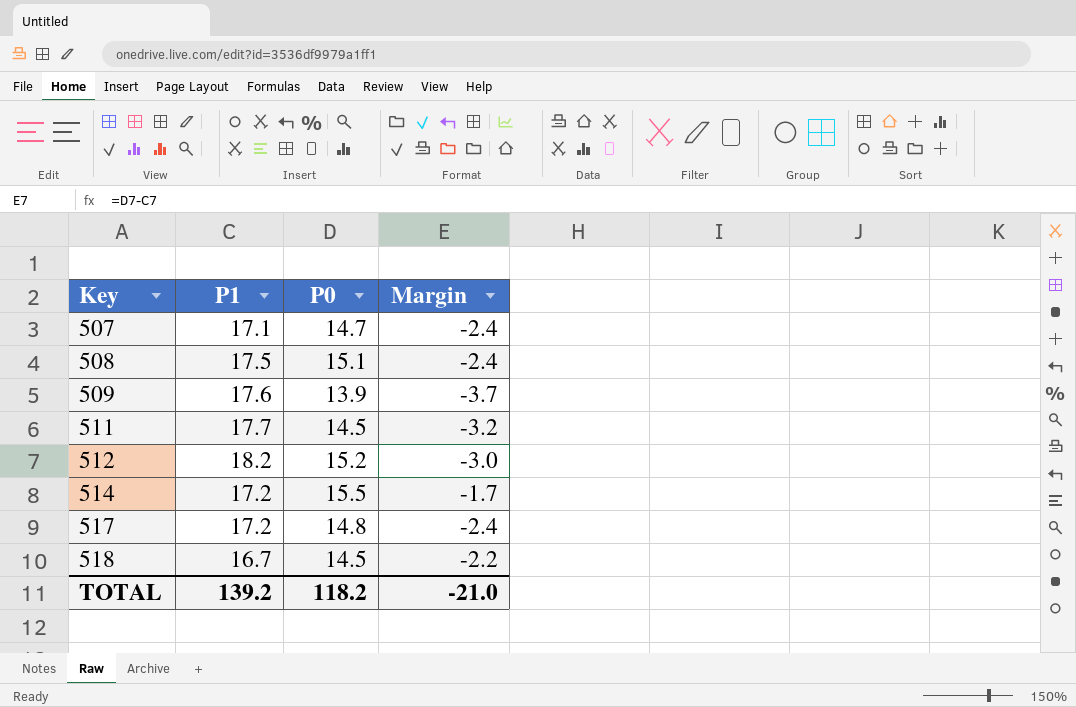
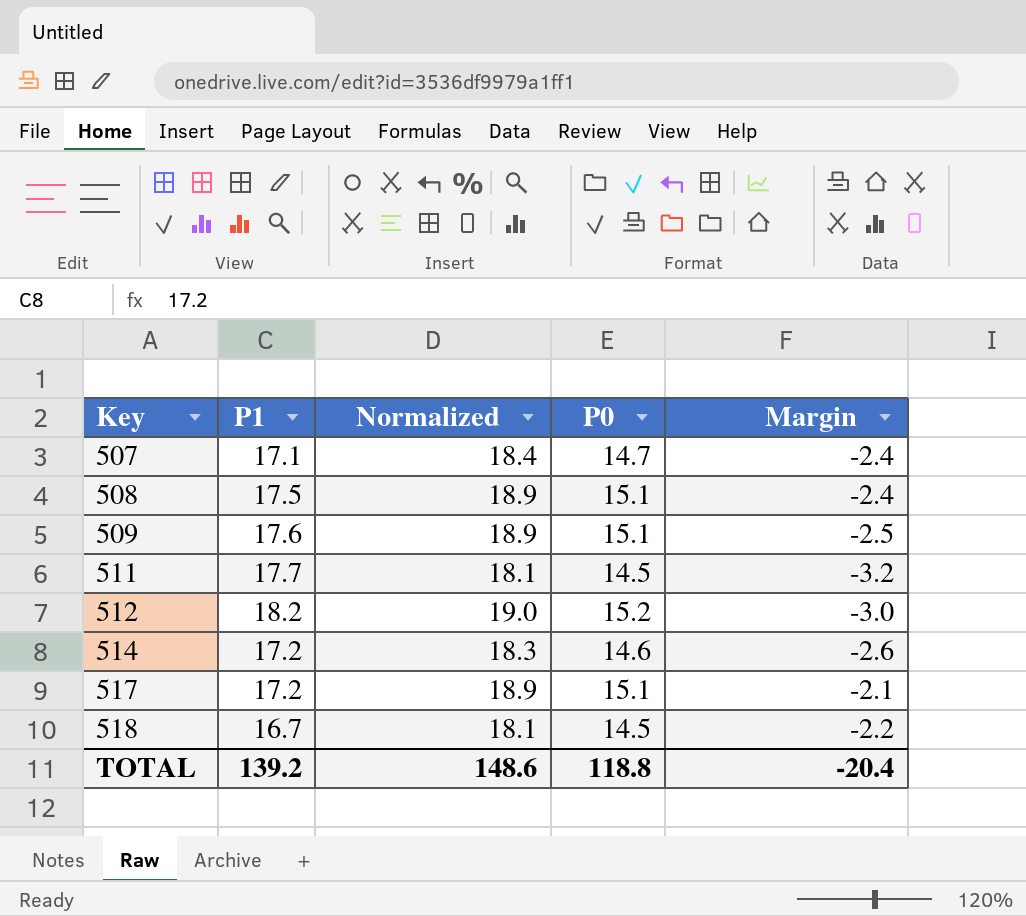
column Normalized | formula: none -> [P0] * 1.25
509 | P0: 13.9 -> 15.1
509 | Margin: -3.7 -> -2.5
514 | P0: 15.5 -> 14.6
514 | Margin: -1.7 -> -2.6
517 | P0: 14.8 -> 15.1
517 | Margin: -2.4 -> -2.1
TOTAL | P0: 118.2 -> 118.8
TOTAL | Margin: -21.0 -> -20.4

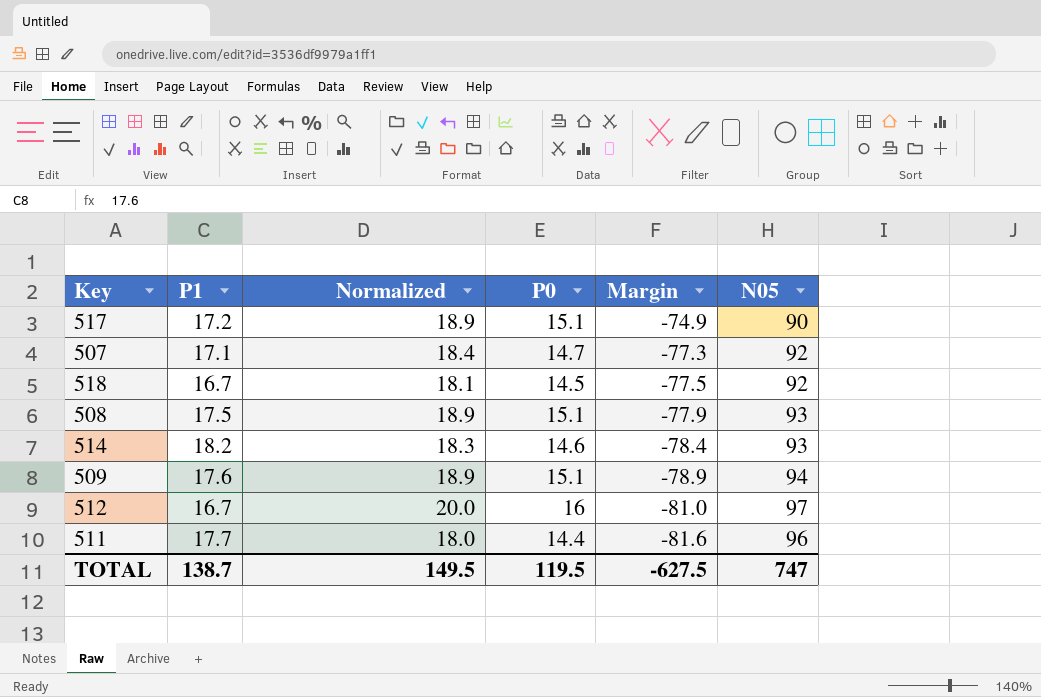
row order: Key ascending -> Margin descending
column Margin | formula: [P0] - [P1] -> [P0] - [N05]
column N05 | position: none -> 6
514 | P1: 17.2 -> 18.2
512 | P1: 18.2 -> 16.7
512 | Normalized: 19.0 -> 20.0
512 | P0: 15.2 -> 16
511 | Normalized: 18.1 -> 18.0
511 | P0: 14.5 -> 14.4
TOTAL | P1: 139.2 -> 138.7
TOTAL | Normalized: 148.6 -> 149.5
TOTAL | P0: 118.8 -> 119.5
TOTAL | Margin: -20.4 -> -627.5

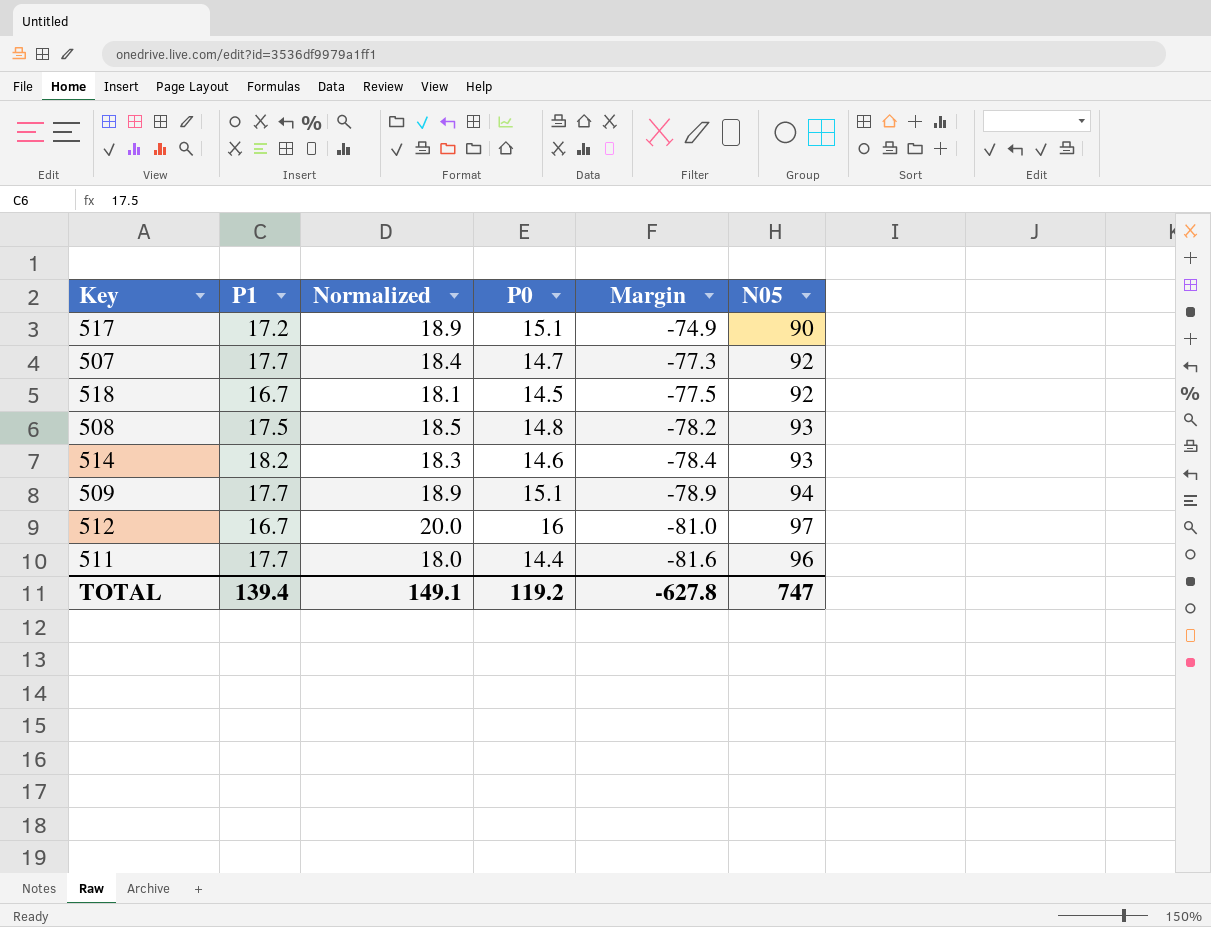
507 | P1: 17.1 -> 17.7
508 | Normalized: 18.9 -> 18.5
508 | P0: 15.1 -> 14.8
508 | Margin: -77.9 -> -78.2
509 | P1: 17.6 -> 17.7
TOTAL | P1: 138.7 -> 139.4
TOTAL | Normalized: 149.5 -> 149.1
TOTAL | P0: 119.5 -> 119.2
TOTAL | Margin: -627.5 -> -627.8

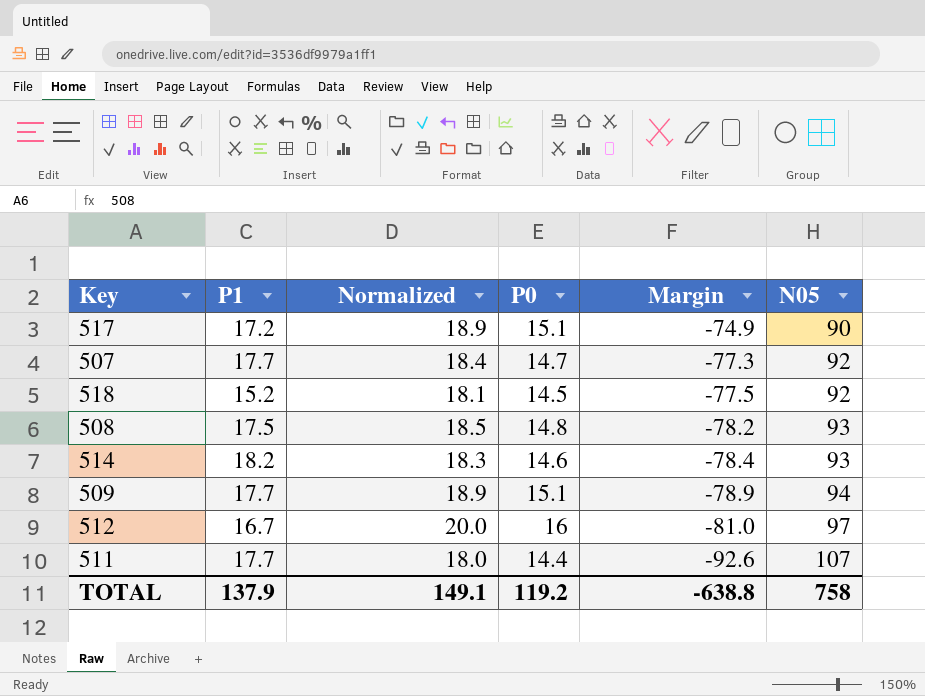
518 | P1: 16.7 -> 15.2
511 | Margin: -81.6 -> -92.6
511 | N05: 96 -> 107
TOTAL | P1: 139.4 -> 137.9
TOTAL | Margin: -627.8 -> -638.8
TOTAL | N05: 747 -> 758

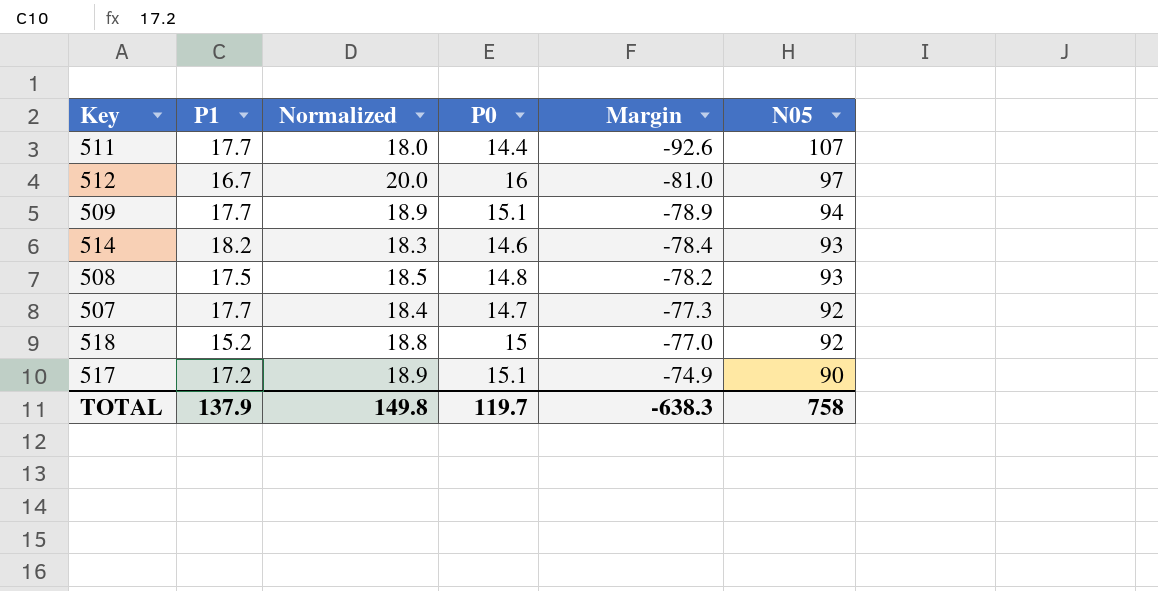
row order: Margin descending -> Margin ascending
518 | Normalized: 18.1 -> 18.8
518 | P0: 14.5 -> 15
518 | Margin: -77.5 -> -77.0
TOTAL | Normalized: 149.1 -> 149.8
TOTAL | P0: 119.2 -> 119.7
TOTAL | Margin: -638.8 -> -638.3

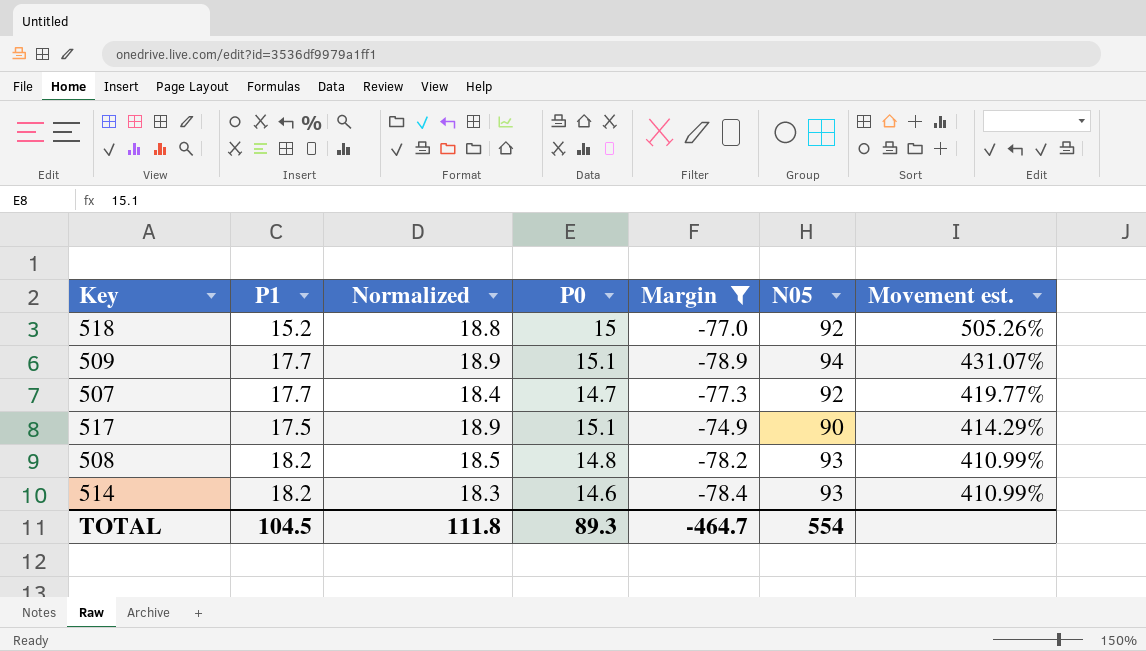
filter: none -> Margin >= -78.9
row order: Margin ascending -> Movement est. descending
column Movement est. | formula: none -> ([N05] - [P1]) / [P1]
517 | P1: 17.2 -> 17.5
508 | P1: 17.5 -> 18.2
TOTAL | P1: 137.9 -> 104.5
TOTAL | Normalized: 149.8 -> 111.8
TOTAL | P0: 119.7 -> 89.3
TOTAL | Margin: -638.3 -> -464.7
TOTAL | N05: 758 -> 554

